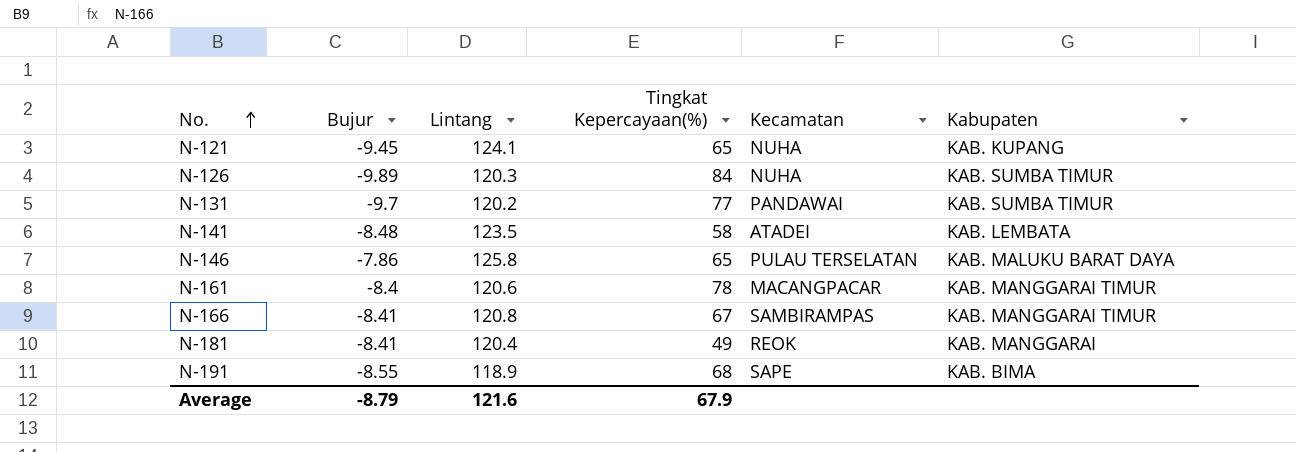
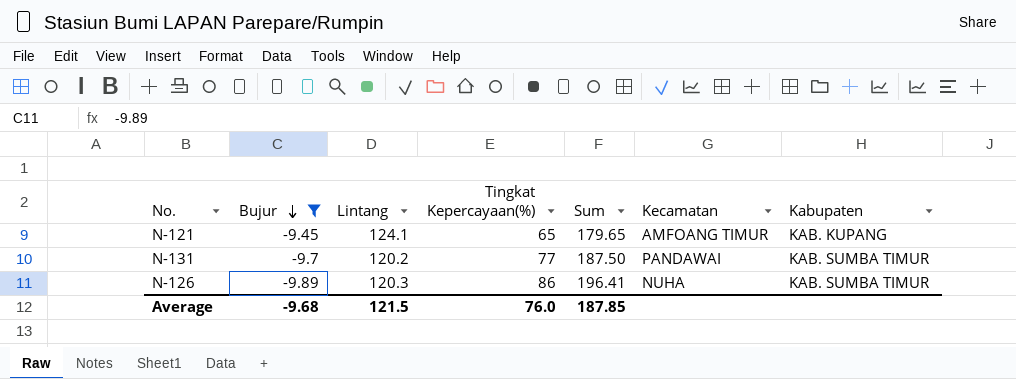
filter: none -> Bujur <= -9.45
row order: No. ascending -> Bujur descending
column Sum | formula: none -> [Bujur] + [Lintang] + [Tingkat Kepercayaan(%)]
N-121 | Kecamatan: NUHA -> AMFOANG TIMUR
N-126 | Tingkat Kepercayaan(%): 84 -> 86
Average | Bujur: -8.79 -> -9.68
Average | Lintang: 121.6 -> 121.5
Average | Tingkat Kepercayaan(%): 67.9 -> 76.0

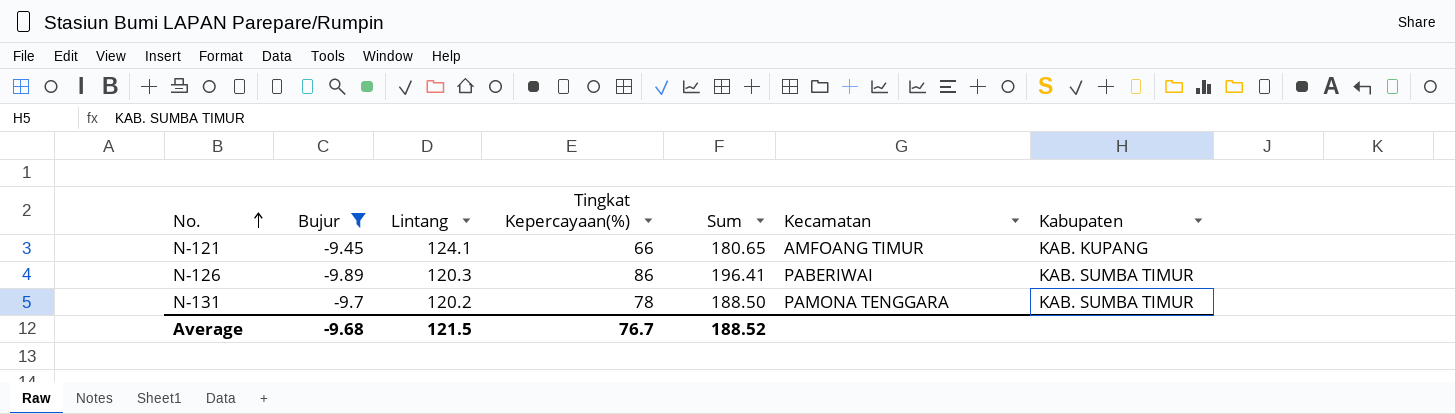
row order: Bujur descending -> No. ascending
N-121 | Tingkat Kepercayaan(%): 65 -> 66
N-121 | Sum: 179.65 -> 180.65
N-126 | Kecamatan: NUHA -> PABERIWAI
N-131 | Tingkat Kepercayaan(%): 77 -> 78
N-131 | Sum: 187.50 -> 188.50
N-131 | Kecamatan: PANDAWAI -> PAMONA TENGGARA
Average | Tingkat Kepercayaan(%): 76.0 -> 76.7
Average | Sum: 187.85 -> 188.52

